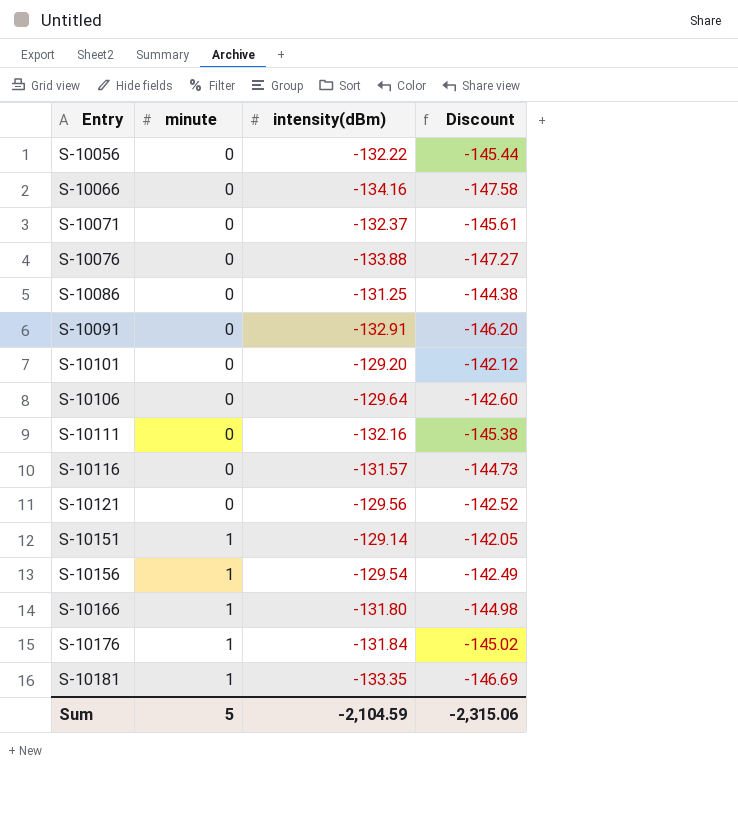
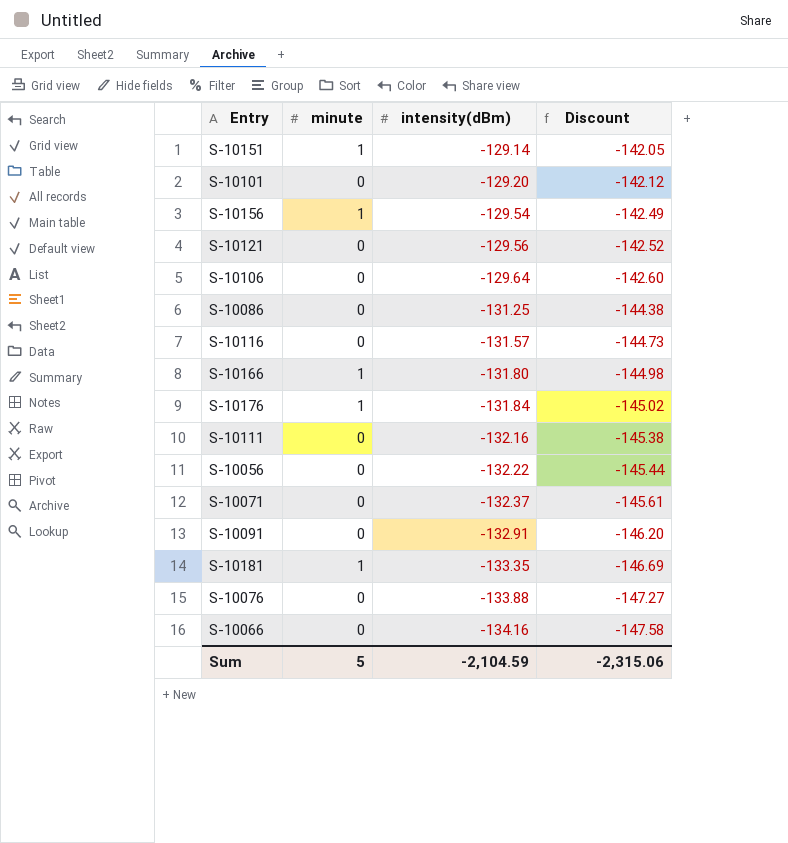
row order: Entry ascending -> intensity(dBm) descending

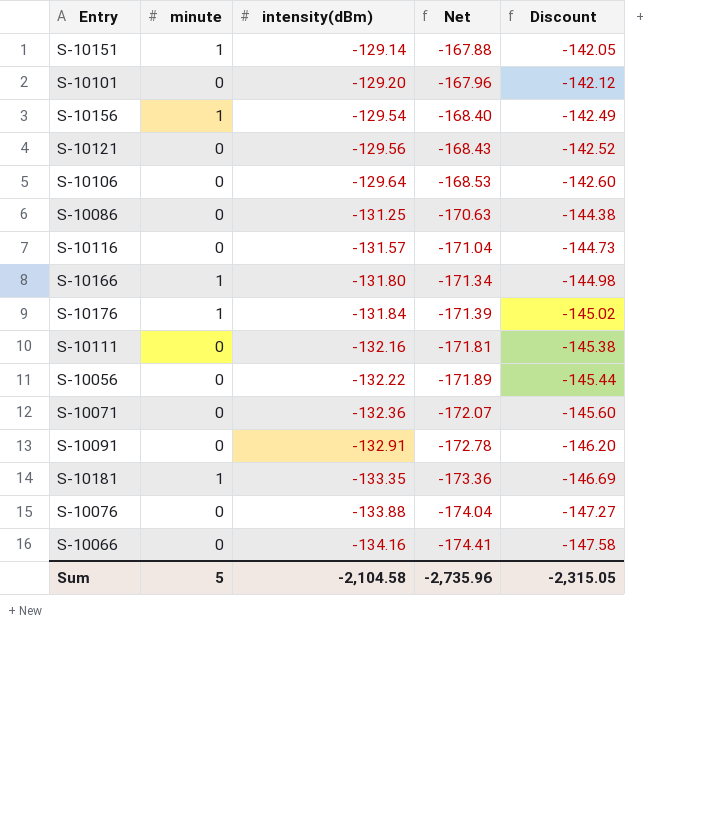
column Net | formula: none -> [intensity(dBm)] * 1.3
S-10071 | intensity(dBm): -132.37 -> -132.36
S-10071 | Discount: -145.61 -> -145.60
Sum | intensity(dBm): -2,104.59 -> -2,104.58
Sum | Discount: -2,315.06 -> -2,315.05

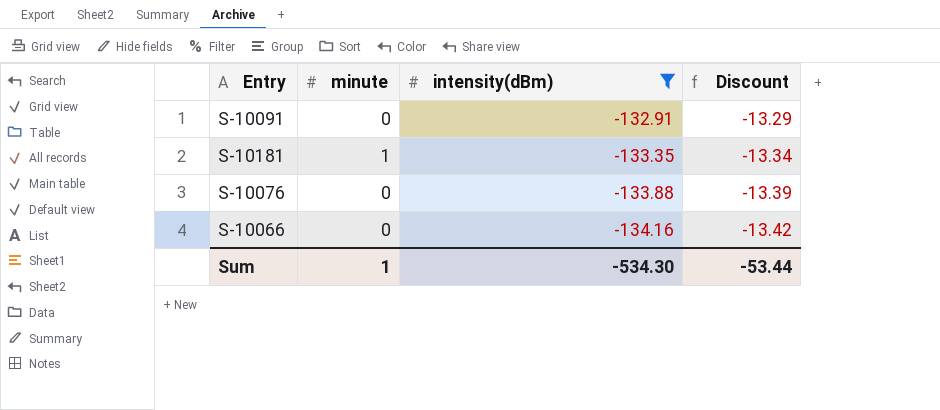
filter: none -> intensity(dBm) <= -132.91
column Net | formula: [intensity(dBm)] * 1.3 -> none
column Discount | formula: [intensity(dBm)] * 1.1 -> [intensity(dBm)] * 0.1
Sum | minute: 5 -> 1
Sum | intensity(dBm): -2,104.58 -> -534.30
Sum | Discount: -2,315.05 -> -53.44

